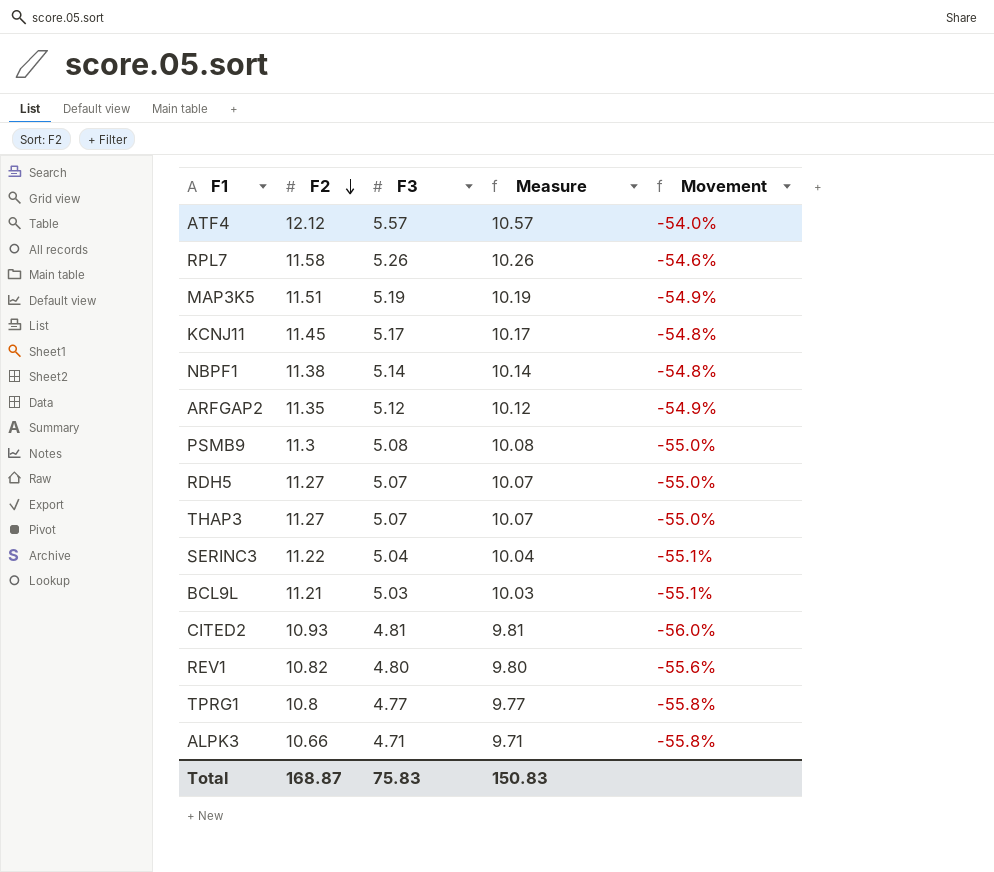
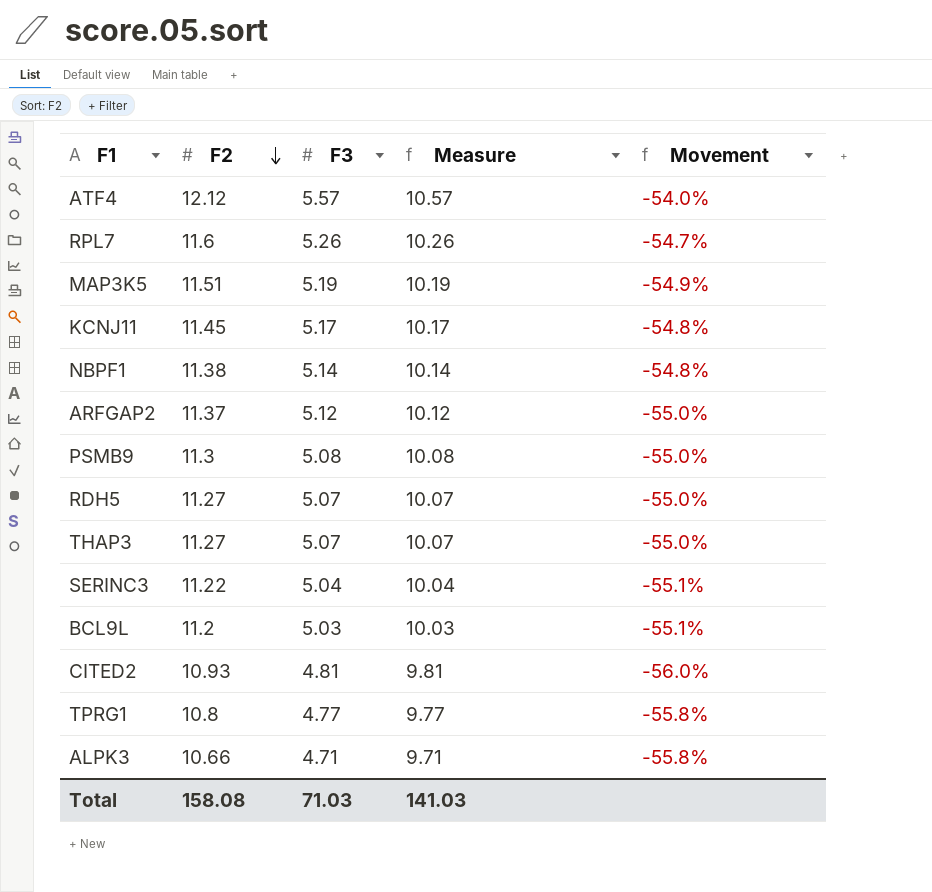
row REV1: 10.82 | 4.80 | 9.80 | -55.6% -> none
RPL7 | F2: 11.58 -> 11.6
RPL7 | Movement: -54.6% -> -54.7%
ARFGAP2 | F2: 11.35 -> 11.37
ARFGAP2 | Movement: -54.9% -> -55.0%
BCL9L | F2: 11.21 -> 11.2
Total | F2: 168.87 -> 158.08
Total | F3: 75.83 -> 71.03
Total | Measure: 150.83 -> 141.03

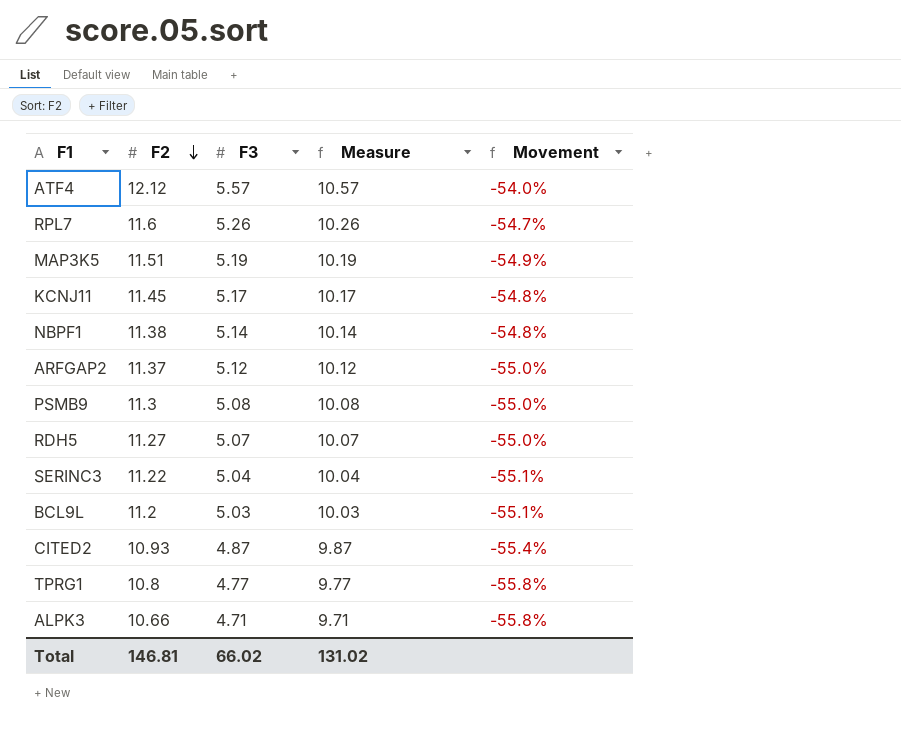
row THAP3: 11.27 | 5.07 | 10.07 | -55.0% -> none
CITED2 | F3: 4.81 -> 4.87
CITED2 | Measure: 9.81 -> 9.87
CITED2 | Movement: -56.0% -> -55.4%
Total | F2: 158.08 -> 146.81
Total | F3: 71.03 -> 66.02
Total | Measure: 141.03 -> 131.02

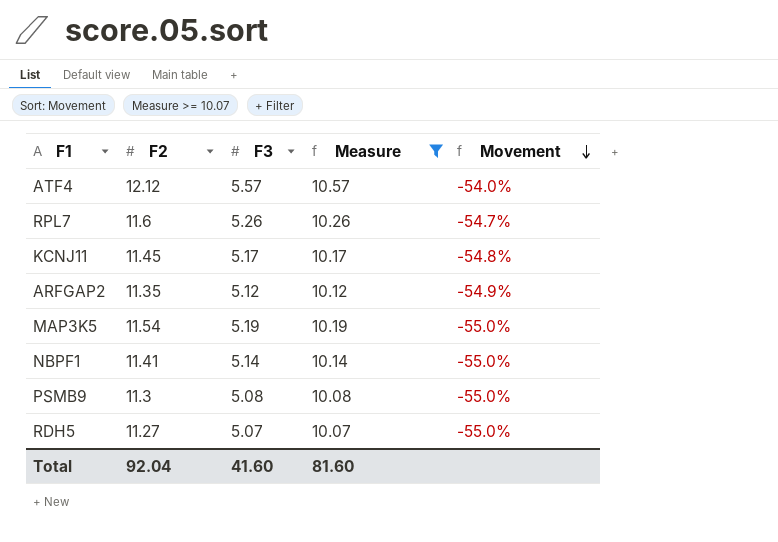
filter: none -> Measure >= 10.07
row order: F2 descending -> Movement descending
ARFGAP2 | F2: 11.37 -> 11.35
ARFGAP2 | Movement: -55.0% -> -54.9%
MAP3K5 | F2: 11.51 -> 11.54
MAP3K5 | Movement: -54.9% -> -55.0%
NBPF1 | F2: 11.38 -> 11.41
NBPF1 | Movement: -54.8% -> -55.0%
Total | F2: 146.81 -> 92.04
Total | F3: 66.02 -> 41.60
Total | Measure: 131.02 -> 81.60

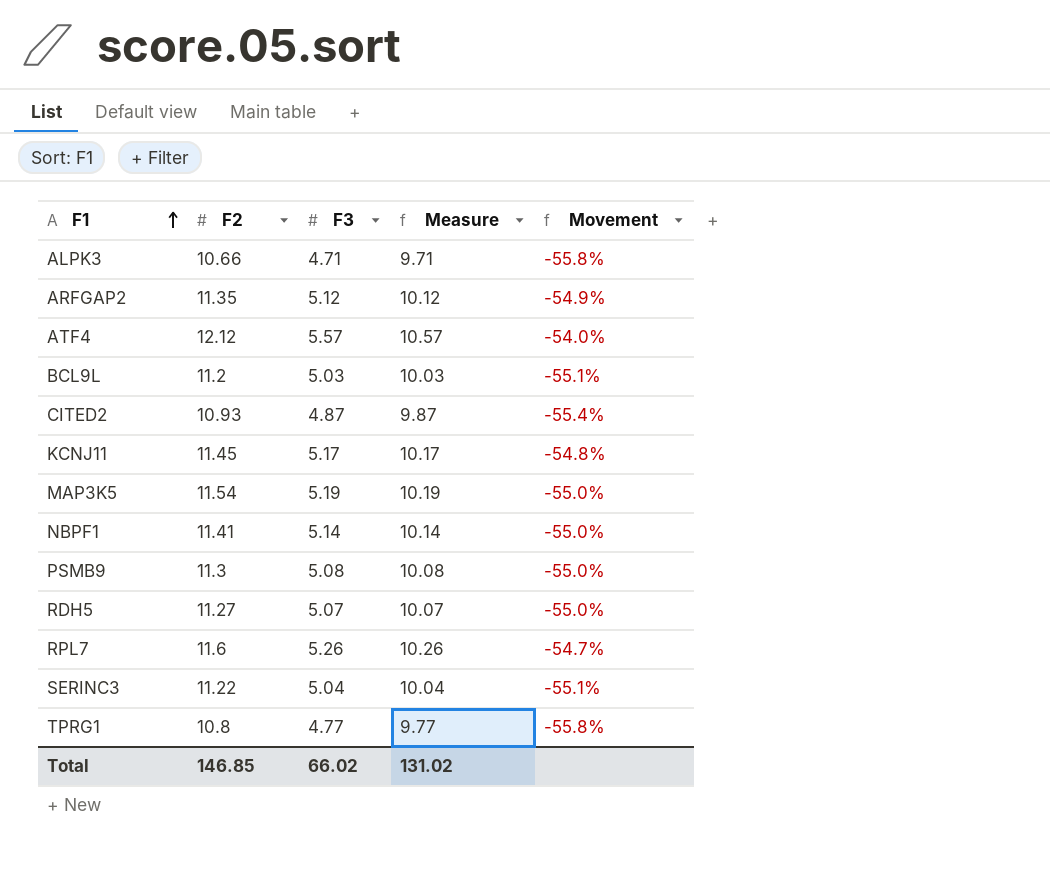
filter: Measure >= 10.07 -> none
row order: Movement descending -> F1 ascending
Total | F2: 92.04 -> 146.85
Total | F3: 41.60 -> 66.02
Total | Measure: 81.60 -> 131.02

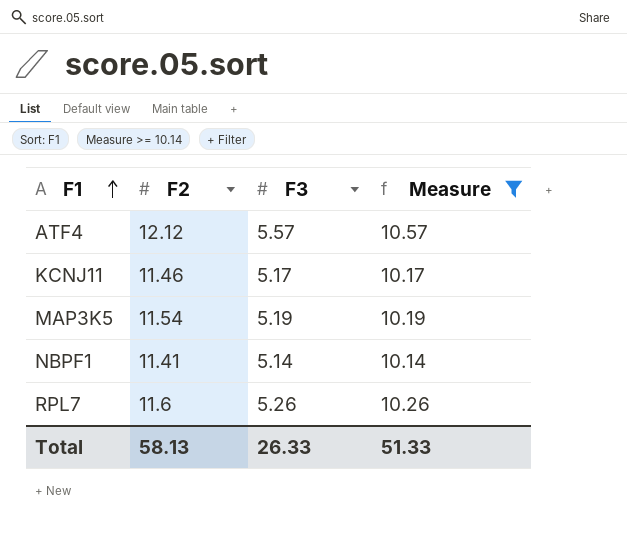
filter: none -> Measure >= 10.14
column Movement | formula: ([F3] - [F2]) / [F2] -> none
KCNJ11 | F2: 11.45 -> 11.46
Total | F2: 146.85 -> 58.13
Total | F3: 66.02 -> 26.33
Total | Measure: 131.02 -> 51.33

